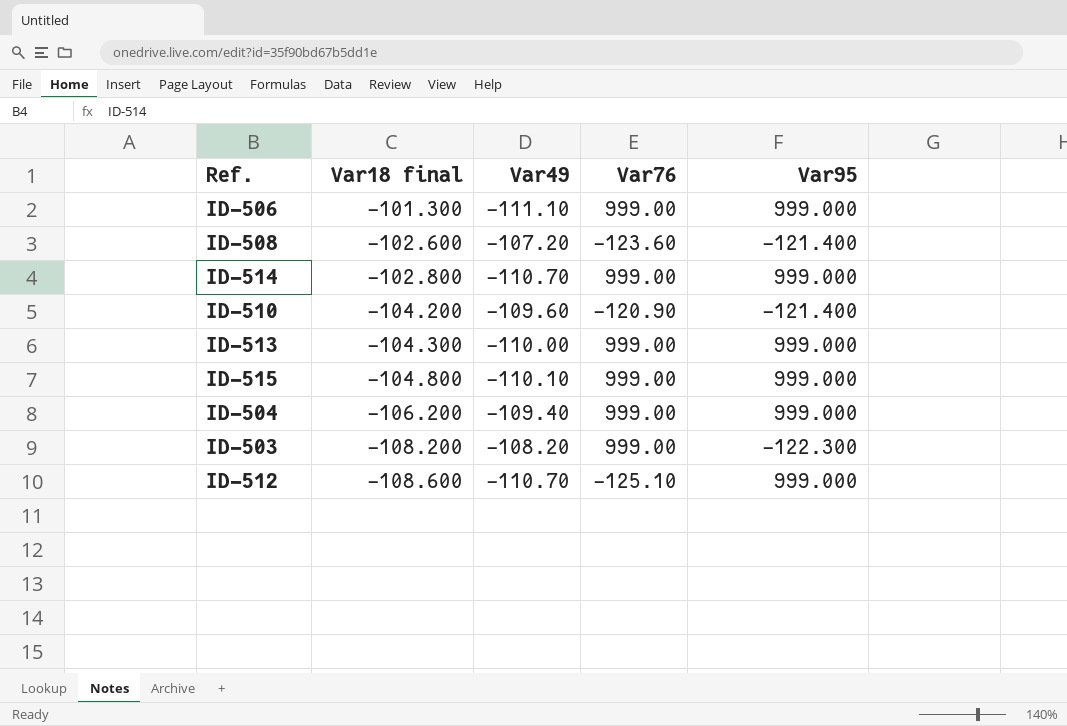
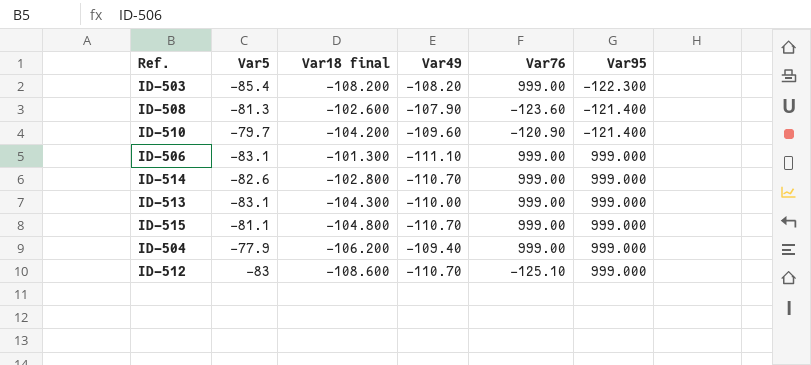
row order: Var18 final descending -> Var95 ascending
column Var5 | position: none -> 2
ID-508 | Var49: -107.20 -> -107.90
ID-515 | Var49: -110.10 -> -110.70

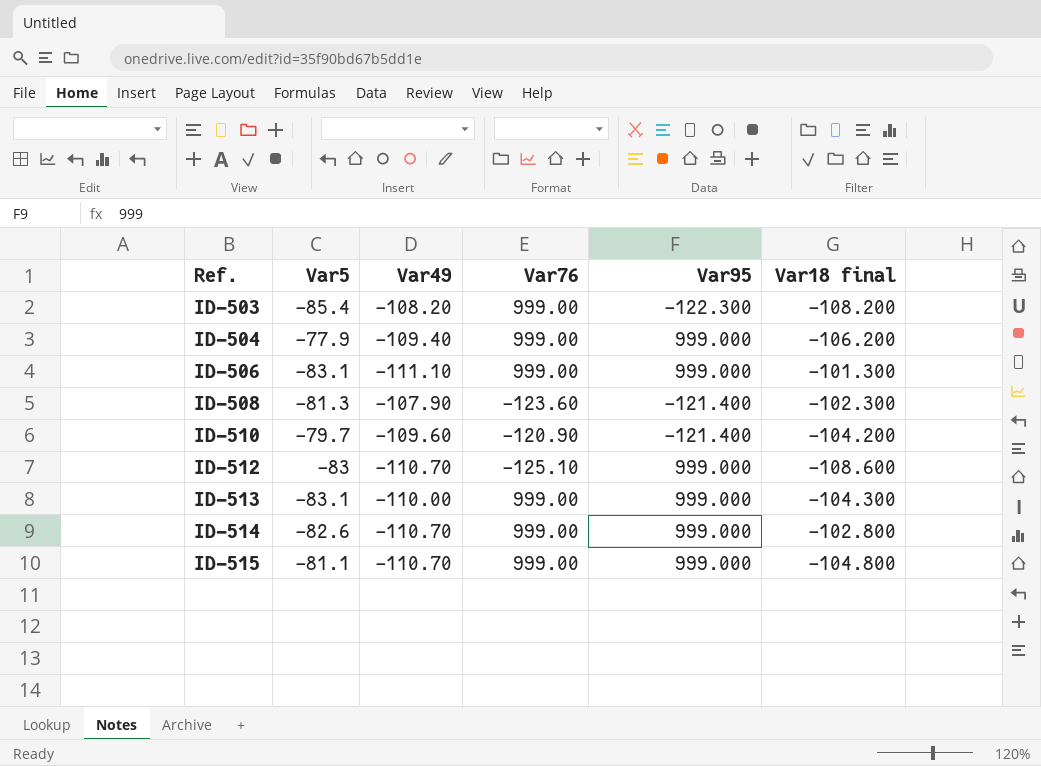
row order: Var95 ascending -> Ref. ascending
column Var18 final | position: 3 -> 6
ID-508 | Var18 final: -102.600 -> -102.300

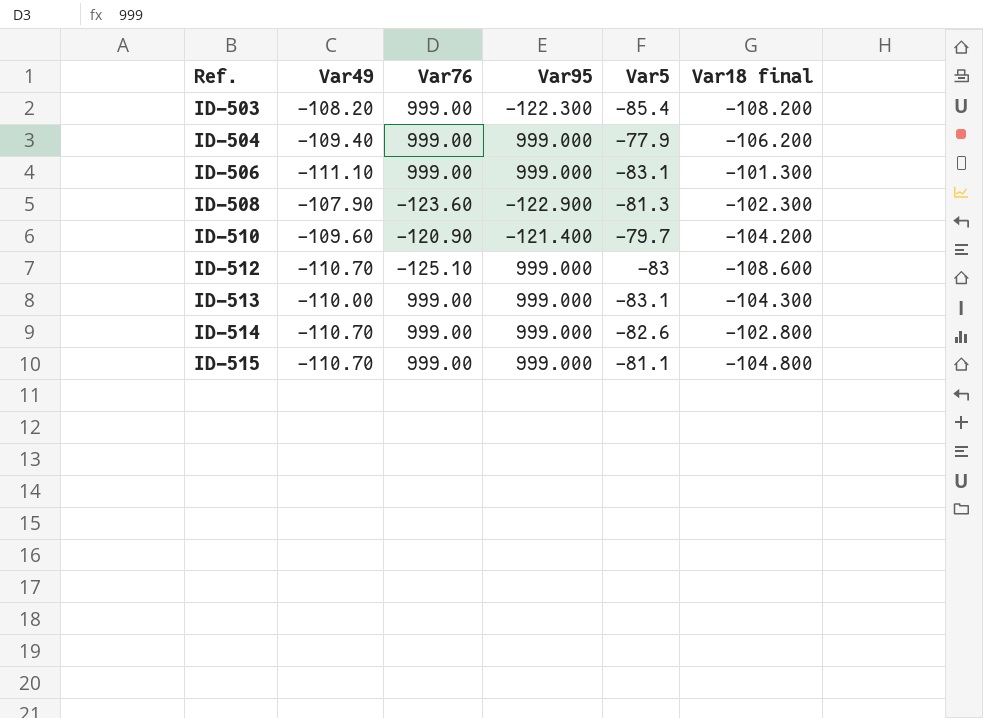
column Var5 | position: 2 -> 5
ID-508 | Var95: -121.400 -> -122.900

